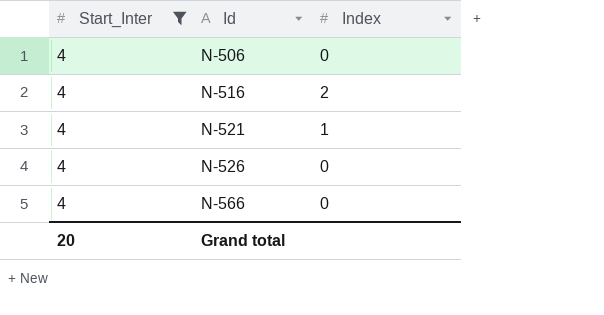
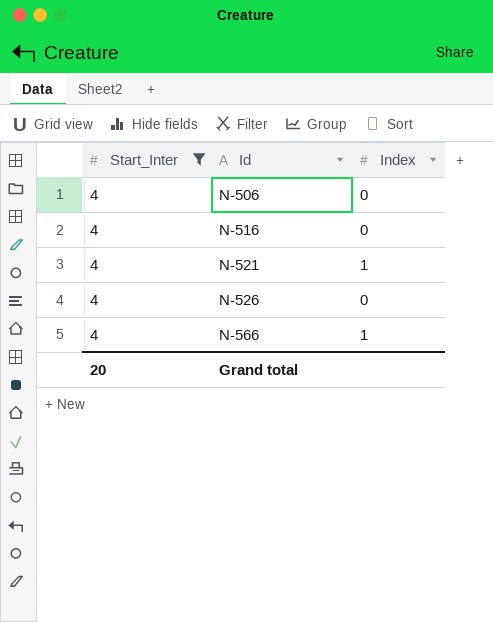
N-516 | Index: 2 -> 0
N-566 | Index: 0 -> 1

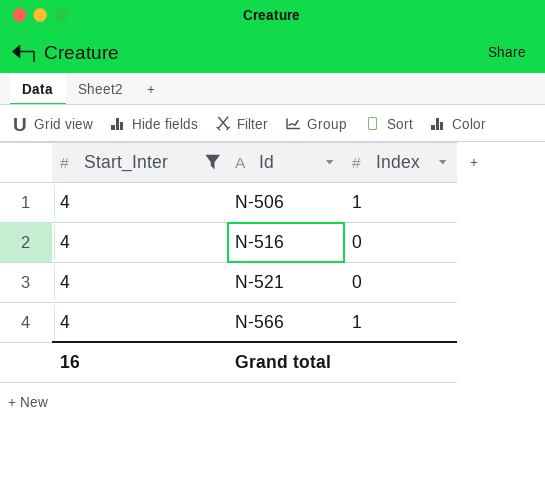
row N-526: 4 | 0 -> none
N-506 | Index: 0 -> 1
N-521 | Index: 1 -> 0
Grand total | Start_Inter: 20 -> 16

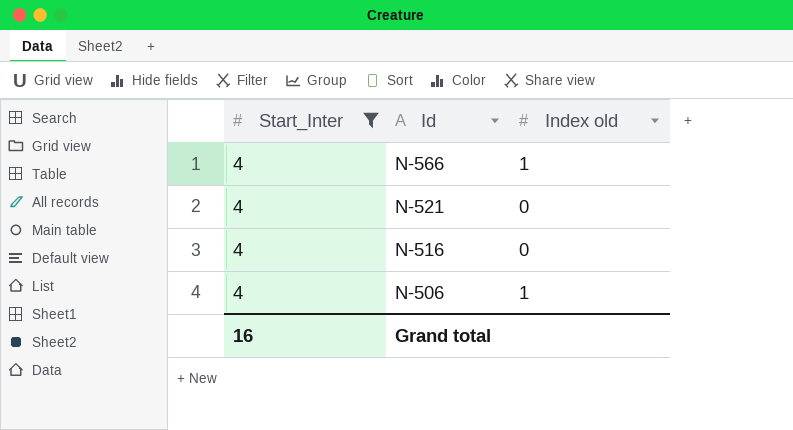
row order: Id ascending -> Id descending
column name: Index -> Index old

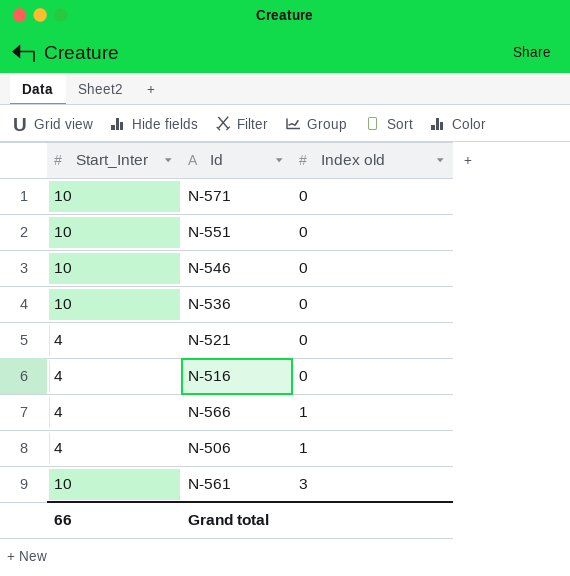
filter: Start_Inter = 4 -> none
row order: Id descending -> Index old ascending
Grand total | Start_Inter: 16 -> 66

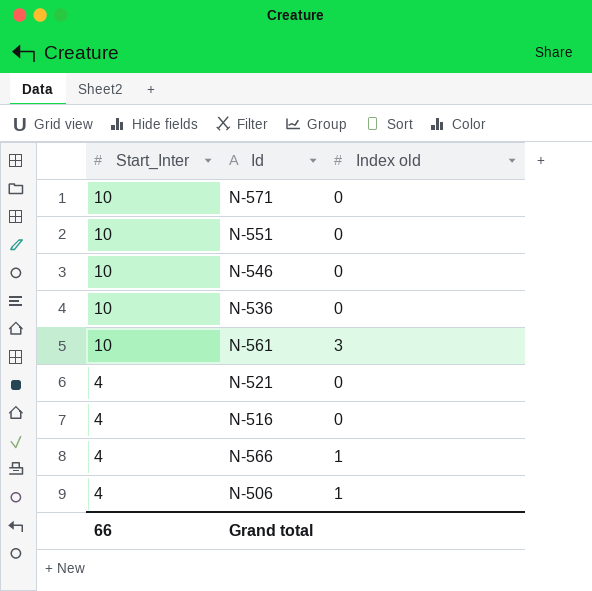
row order: Index old ascending -> Start_Inter descending

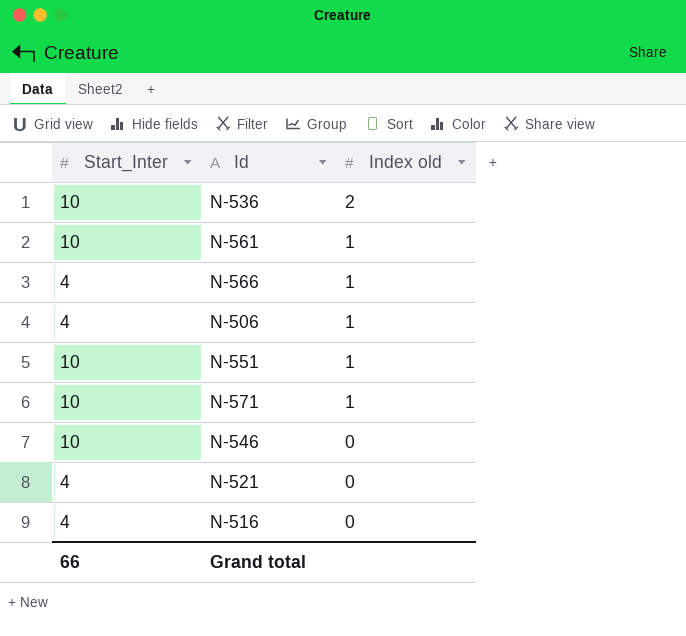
row order: Start_Inter descending -> Index old descending
N-536 | Index old: 0 -> 2
N-561 | Index old: 3 -> 1
N-551 | Index old: 0 -> 1
N-571 | Index old: 0 -> 1

